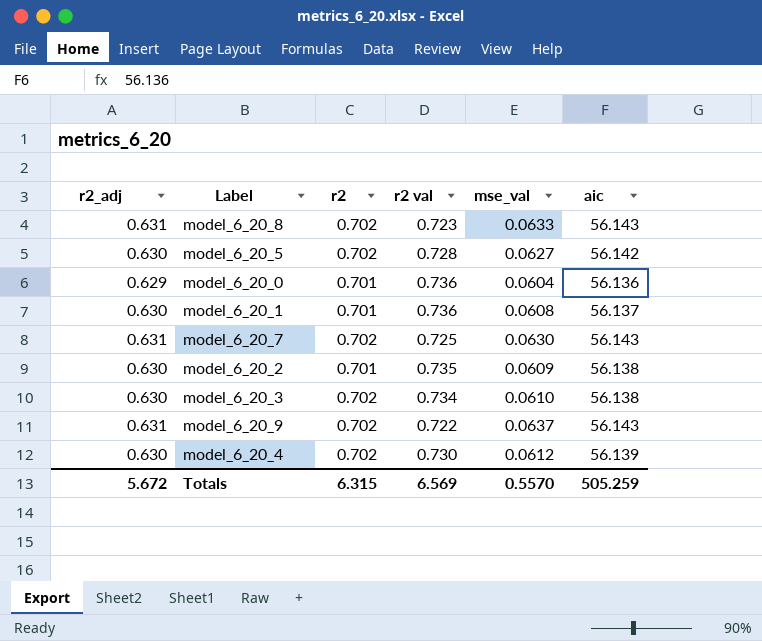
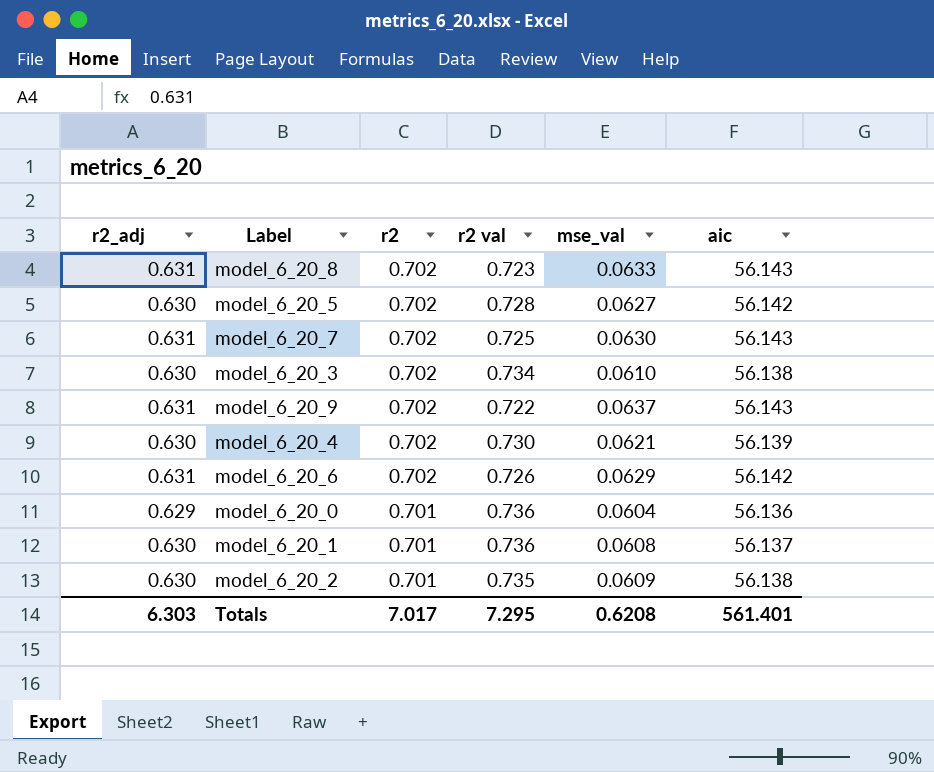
row order: none -> r2 descending
model_6_20_4 | mse_val: 0.0612 -> 0.0621
row model_6_20_6: none -> 0.631 | 0.702 | 0.726 | 0.0629 | 56.142
Totals | r2_adj: 5.672 -> 6.303
Totals | r2: 6.315 -> 7.017
Totals | r2 val: 6.569 -> 7.295
Totals | mse_val: 0.5570 -> 0.6208
Totals | aic: 505.259 -> 561.401

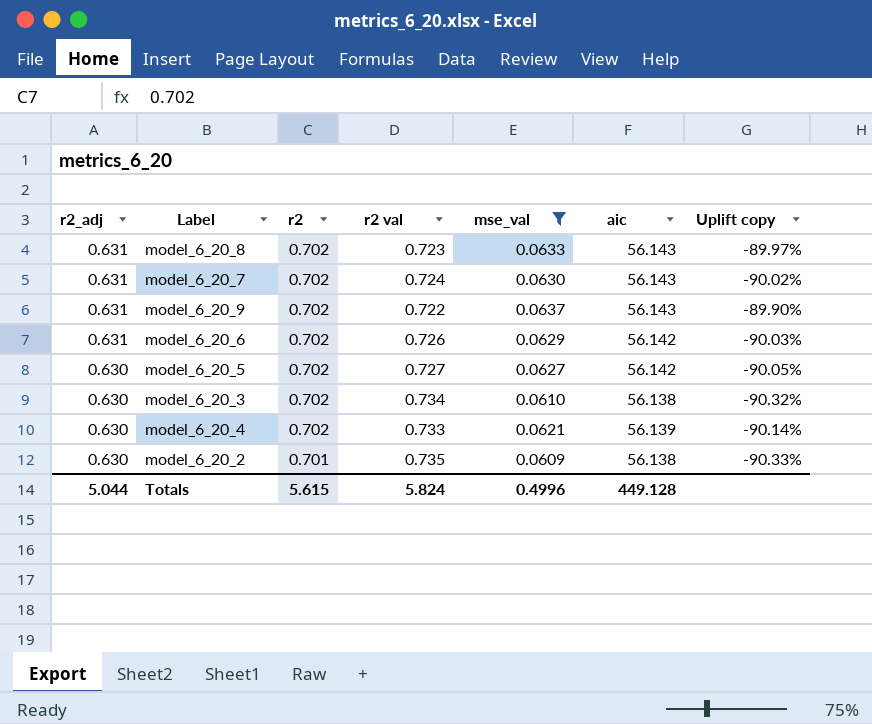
filter: none -> mse_val >= 0.0609
row order: r2 descending -> r2_adj descending
column Uplift copy | formula: none -> ([mse_val] - [r2_adj]) / [r2_adj]
model_6_20_7 | r2 val: 0.725 -> 0.724
model_6_20_5 | r2 val: 0.728 -> 0.727
model_6_20_4 | r2 val: 0.730 -> 0.733
Totals | r2_adj: 6.303 -> 5.044
Totals | r2: 7.017 -> 5.615
Totals | r2 val: 7.295 -> 5.824
Totals | mse_val: 0.6208 -> 0.4996
Totals | aic: 561.401 -> 449.128

